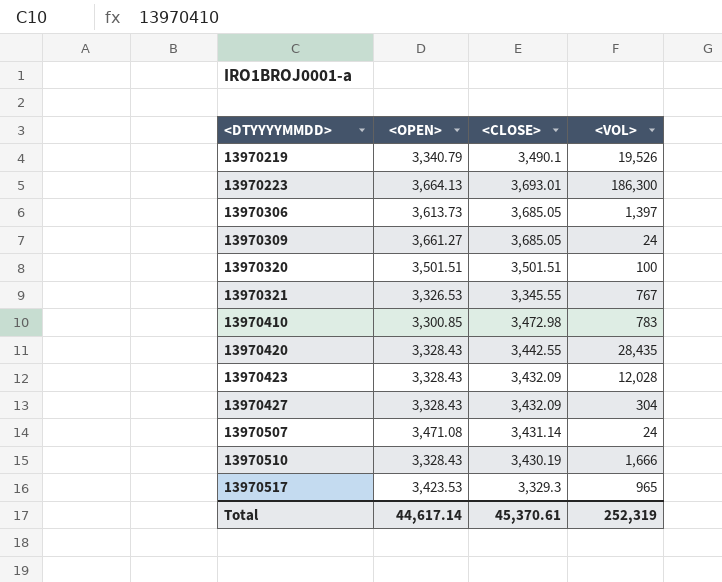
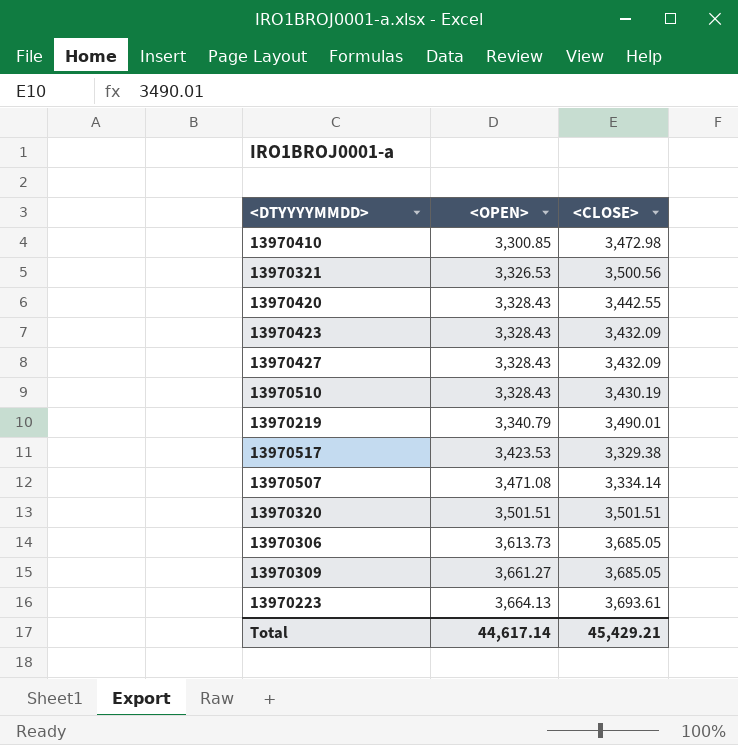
row order: <DTYYYYMMDD> ascending -> <OPEN> ascending
column <VOL> | position: 4 -> none
13970321 | <CLOSE>: 3,345.55 -> 3,500.56
13970219 | <CLOSE>: 3,490.1 -> 3,490.01
13970517 | <CLOSE>: 3,329.3 -> 3,329.38
13970507 | <CLOSE>: 3,431.14 -> 3,334.14
13970223 | <CLOSE>: 3,693.01 -> 3,693.61
Total | <CLOSE>: 45,370.61 -> 45,429.21

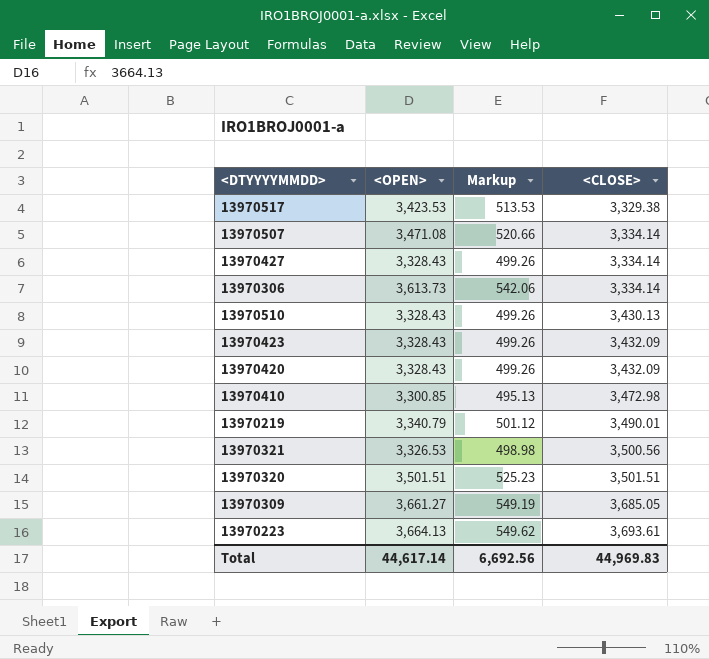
row order: <OPEN> ascending -> <CLOSE> ascending
column Markup | formula: none -> [<OPEN>] * 0.15
13970427 | <CLOSE>: 3,432.09 -> 3,334.14
13970306 | <CLOSE>: 3,685.05 -> 3,334.14
13970510 | <CLOSE>: 3,430.19 -> 3,430.13
13970420 | <CLOSE>: 3,442.55 -> 3,432.09
Total | <CLOSE>: 45,429.21 -> 44,969.83

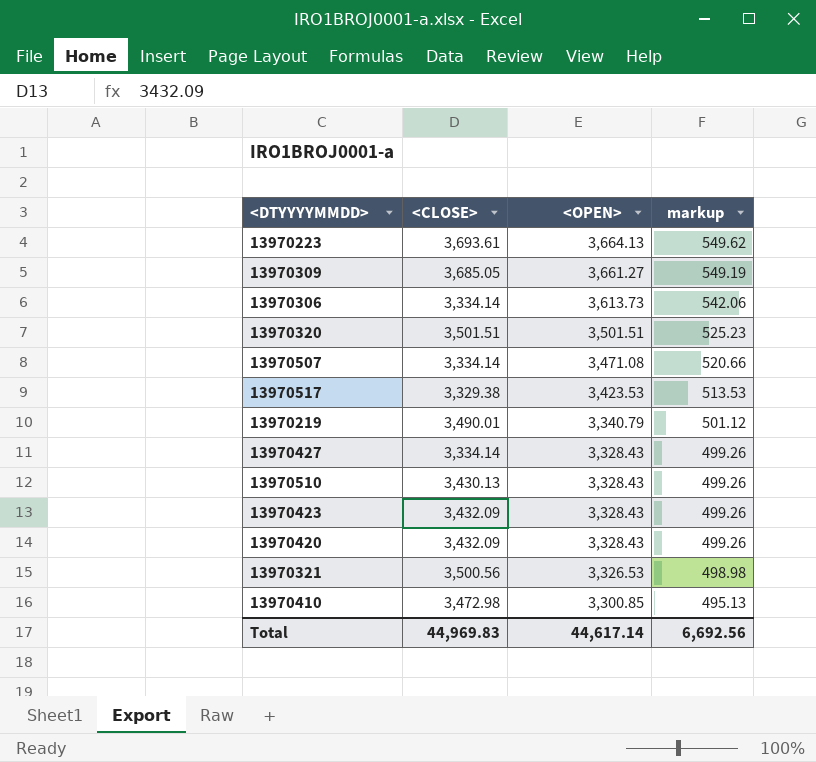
row order: <CLOSE> ascending -> <OPEN> descending
column <CLOSE> | position: 4 -> 2
column name: Markup -> markup

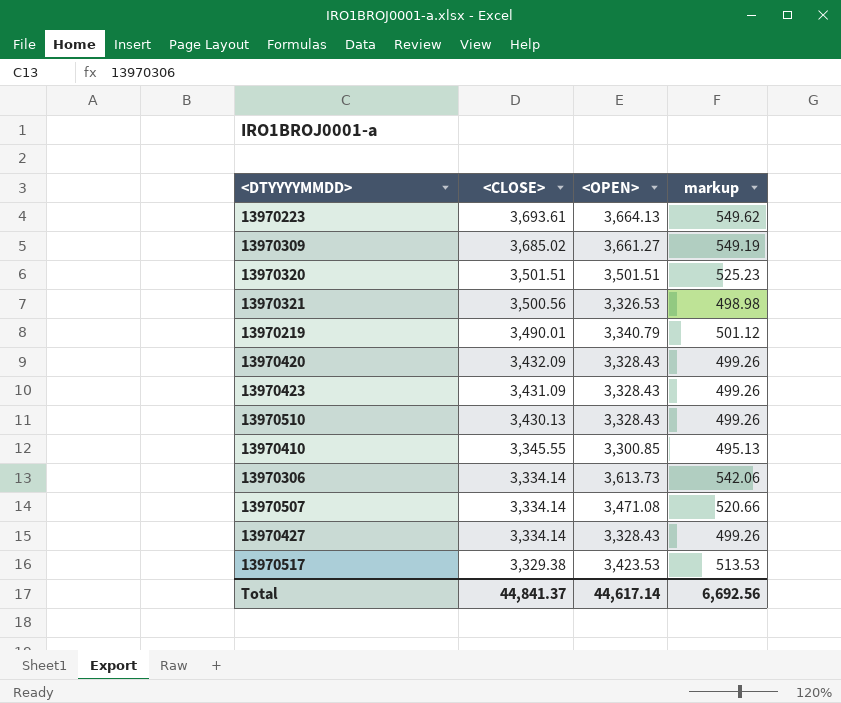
row order: <OPEN> descending -> <CLOSE> descending
13970309 | <CLOSE>: 3,685.05 -> 3,685.02
13970423 | <CLOSE>: 3,432.09 -> 3,431.09
13970410 | <CLOSE>: 3,472.98 -> 3,345.55
Total | <CLOSE>: 44,969.83 -> 44,841.37

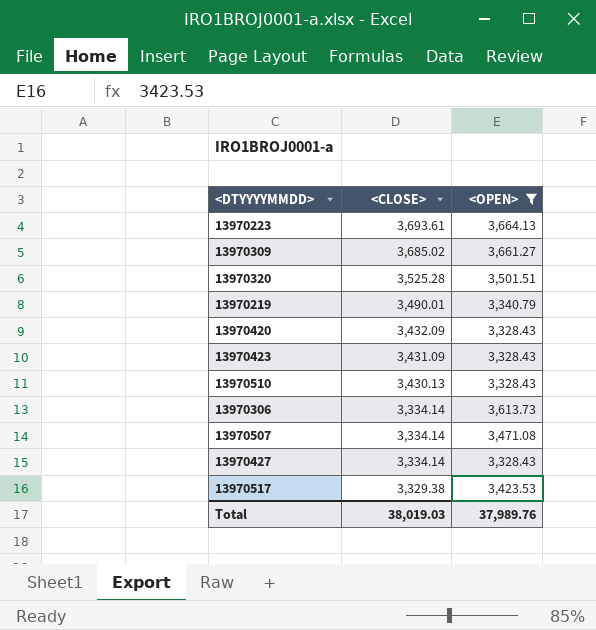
filter: none -> <OPEN> >= 3,328.43
column markup | formula: [<OPEN>] * 0.15 -> none
13970320 | <CLOSE>: 3,501.51 -> 3,525.28
Total | <CLOSE>: 44,841.37 -> 38,019.03
Total | <OPEN>: 44,617.14 -> 37,989.76

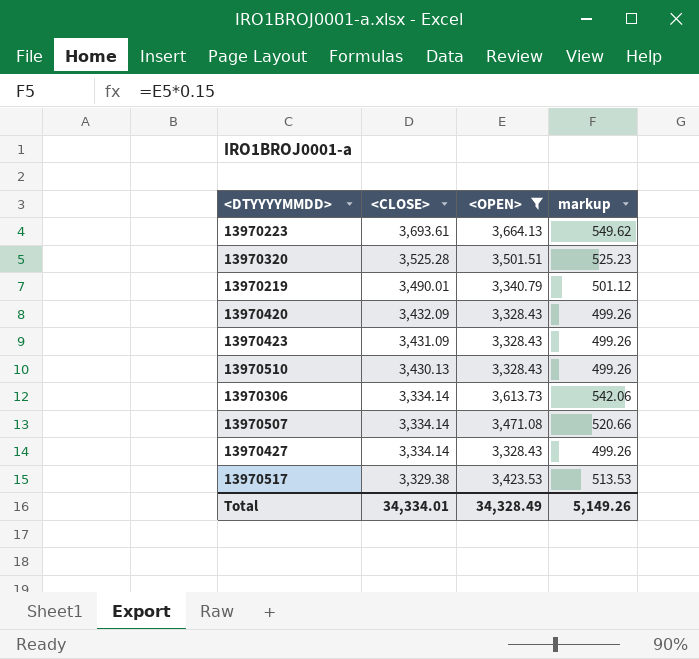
column markup | formula: none -> [<OPEN>] * 0.15
row 13970309: 3,685.02 | 3,661.27 -> none
Total | <CLOSE>: 38,019.03 -> 34,334.01
Total | <OPEN>: 37,989.76 -> 34,328.49

